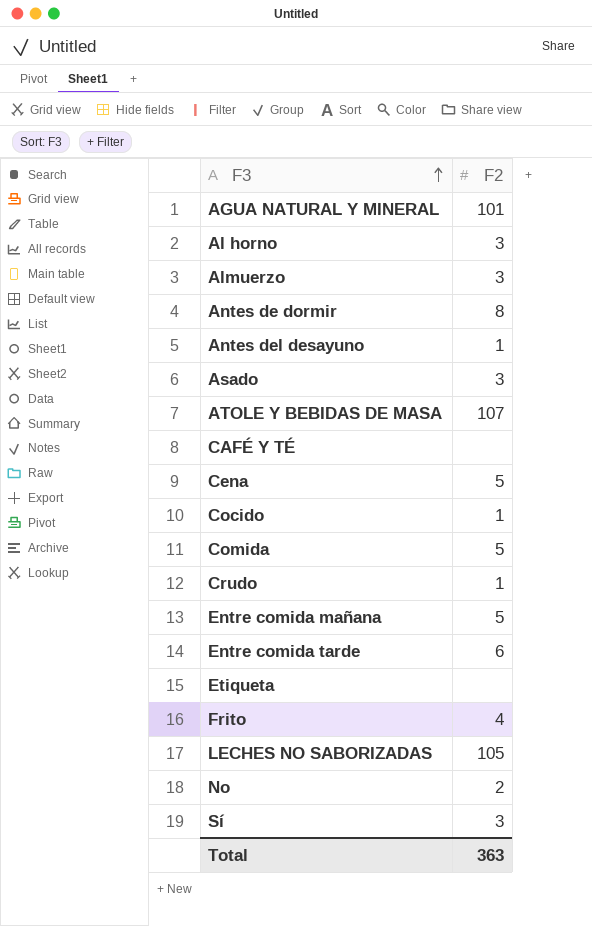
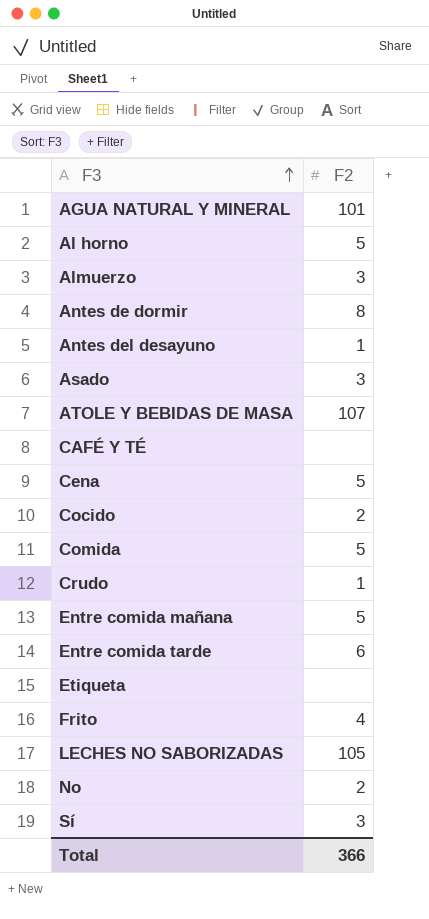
Al horno | F2: 3 -> 5
Cocido | F2: 1 -> 2
Total | F2: 363 -> 366

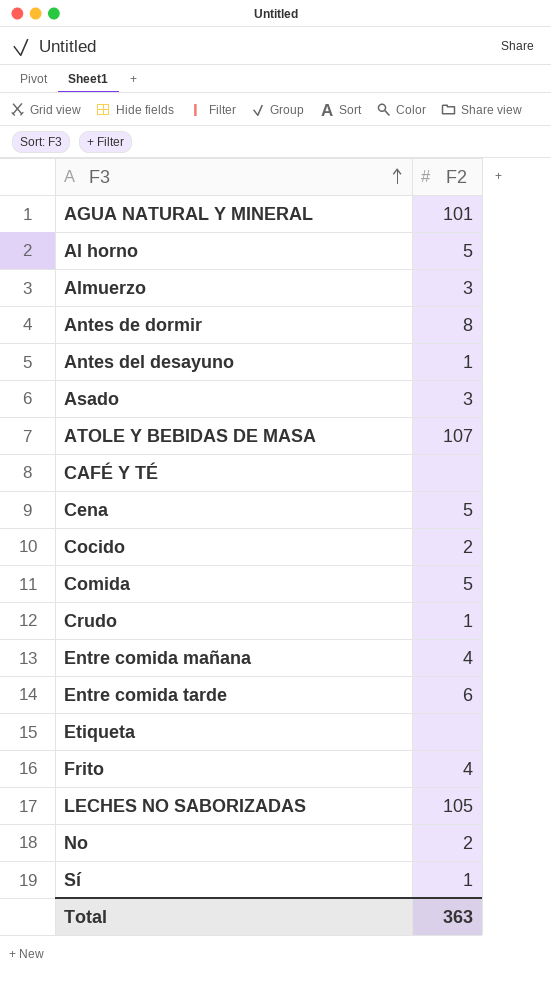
Entre comida mañana | F2: 5 -> 4
Sí | F2: 3 -> 1
Total | F2: 366 -> 363

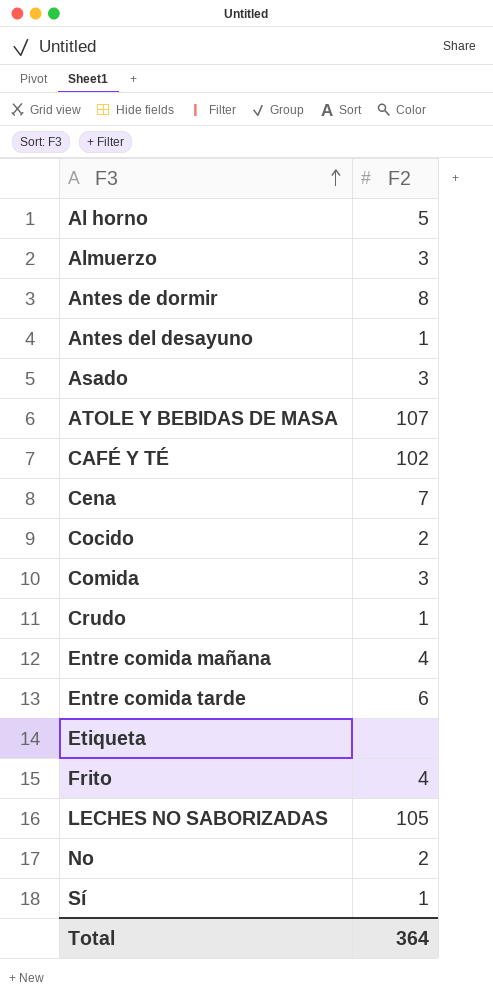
row AGUA NATURAL Y MINERAL: 101 -> none
CAFÉ Y TÉ | F2: none -> 102
Cena | F2: 5 -> 7
Comida | F2: 5 -> 3
Total | F2: 363 -> 364

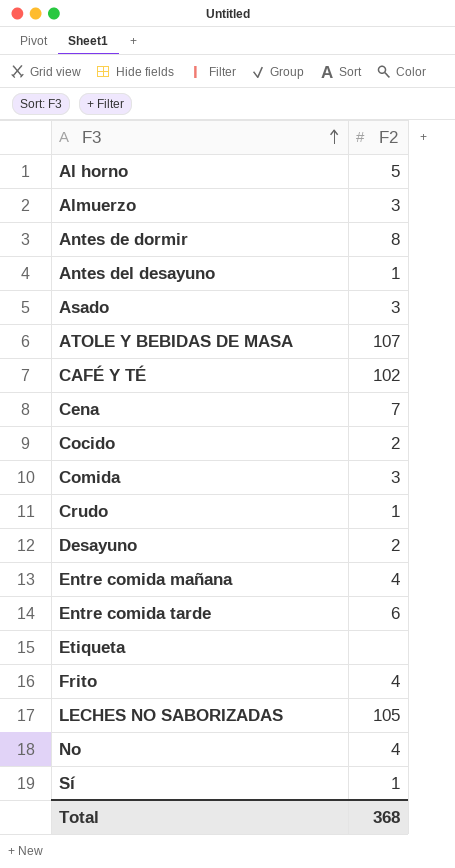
row Desayuno: none -> 2
No | F2: 2 -> 4
Total | F2: 364 -> 368

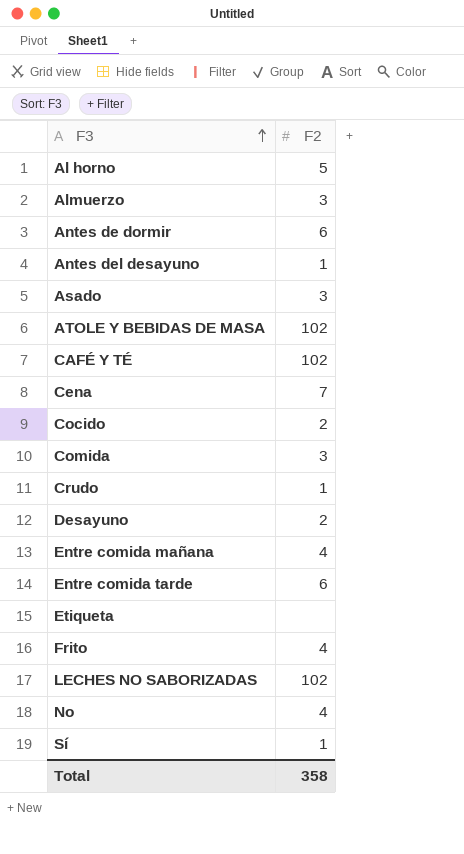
Antes de dormir | F2: 8 -> 6
ATOLE Y BEBIDAS DE MASA | F2: 107 -> 102
LECHES NO SABORIZADAS | F2: 105 -> 102
Total | F2: 368 -> 358

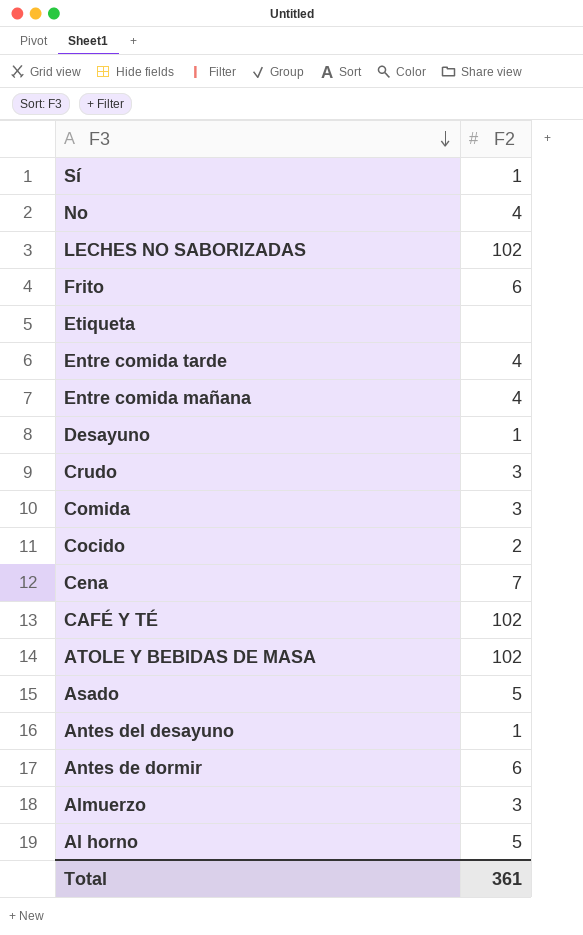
row order: F3 ascending -> F3 descending
Frito | F2: 4 -> 6
Entre comida tarde | F2: 6 -> 4
Desayuno | F2: 2 -> 1
Crudo | F2: 1 -> 3
Asado | F2: 3 -> 5
Total | F2: 358 -> 361

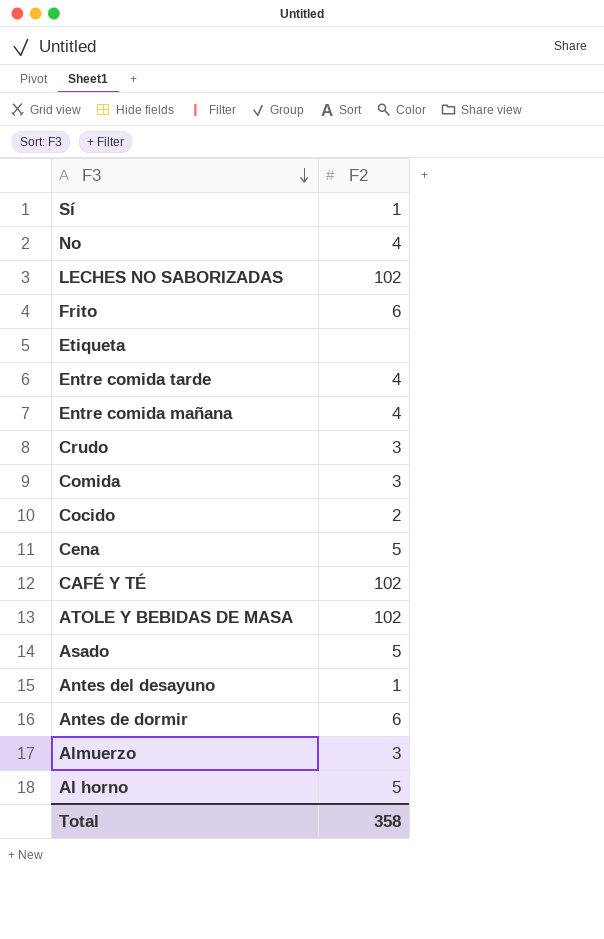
row Desayuno: 1 -> none
Cena | F2: 7 -> 5
Total | F2: 361 -> 358

